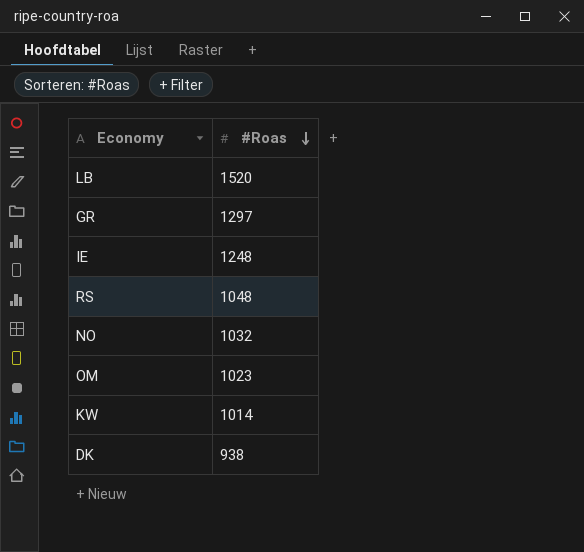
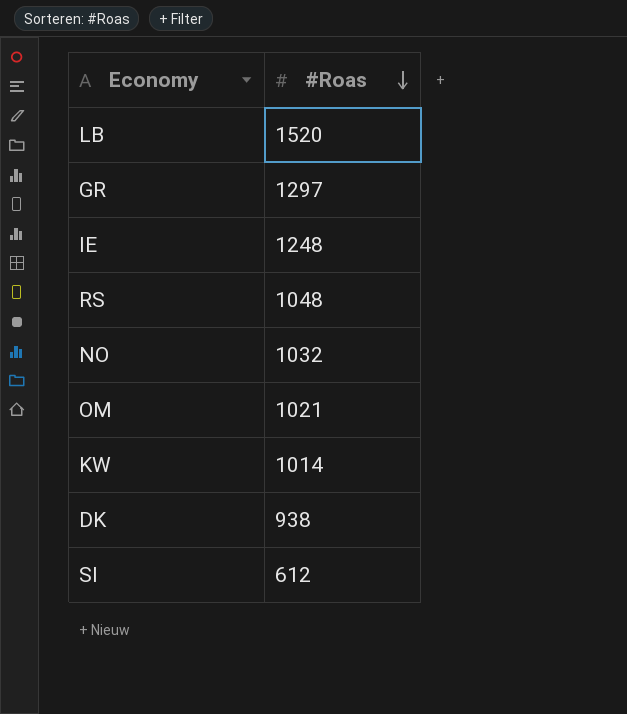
OM | #Roas: 1023 -> 1021
row SI: none -> 612

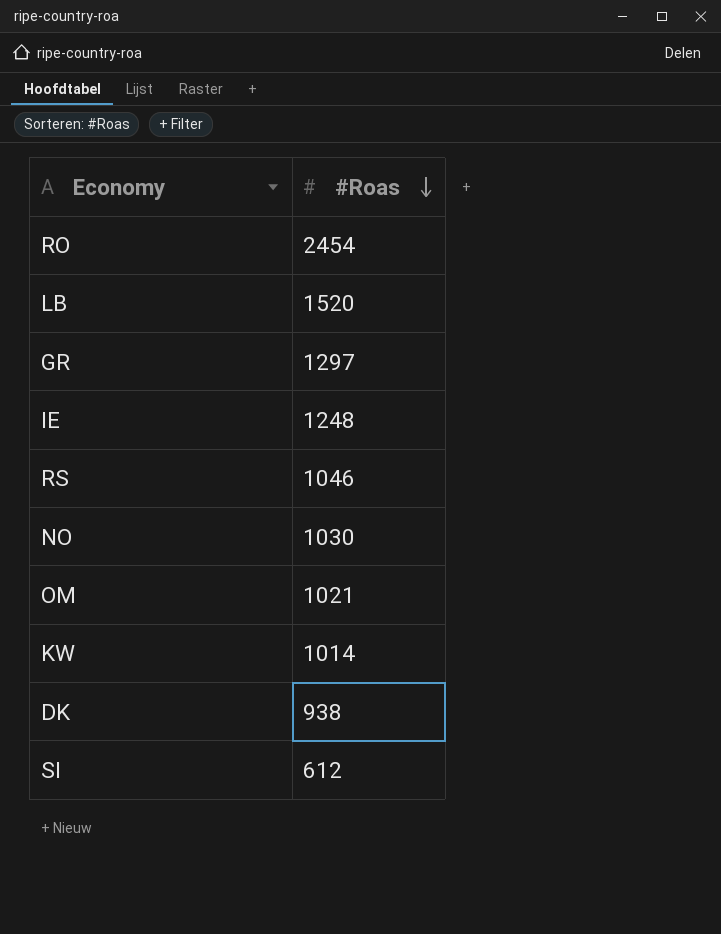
row RO: none -> 2454
RS | #Roas: 1048 -> 1046
NO | #Roas: 1032 -> 1030

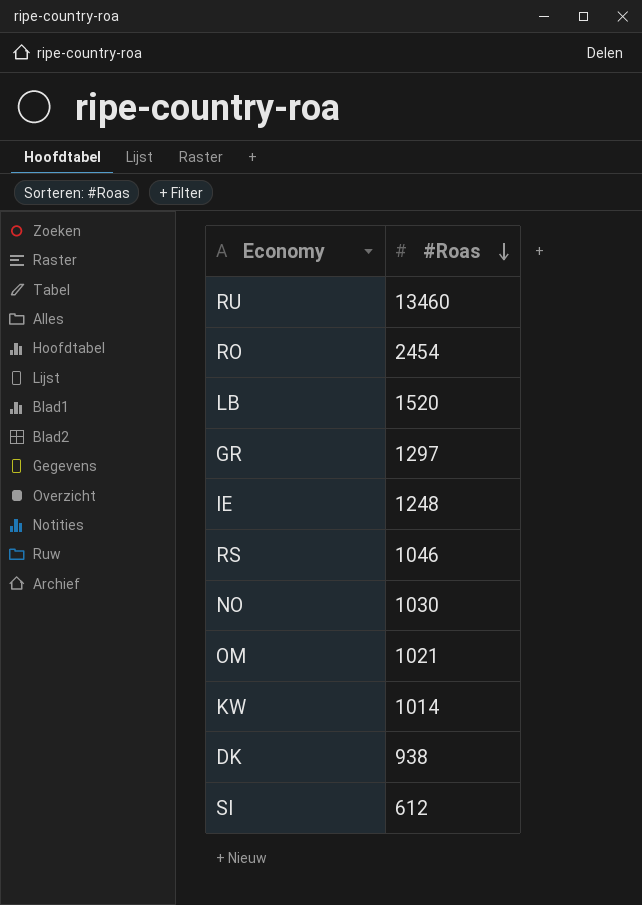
row RU: none -> 13460

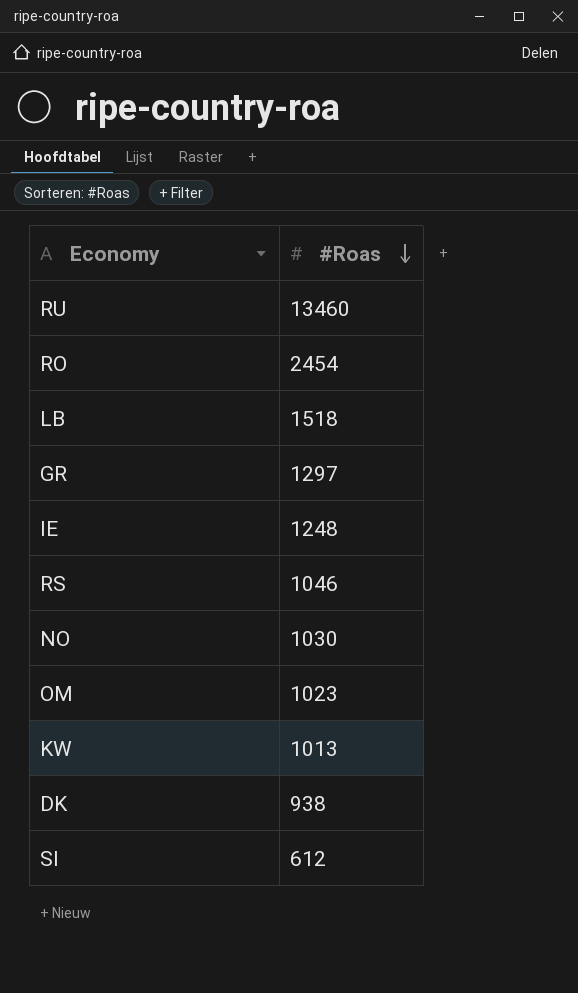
LB | #Roas: 1520 -> 1518
OM | #Roas: 1021 -> 1023
KW | #Roas: 1014 -> 1013

